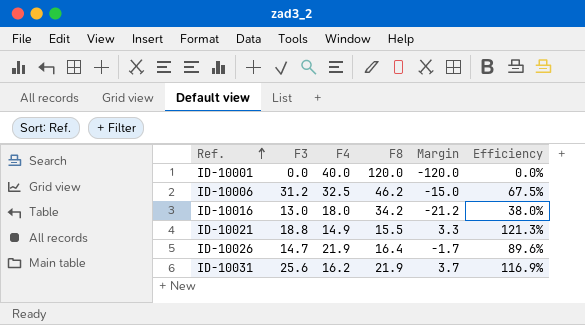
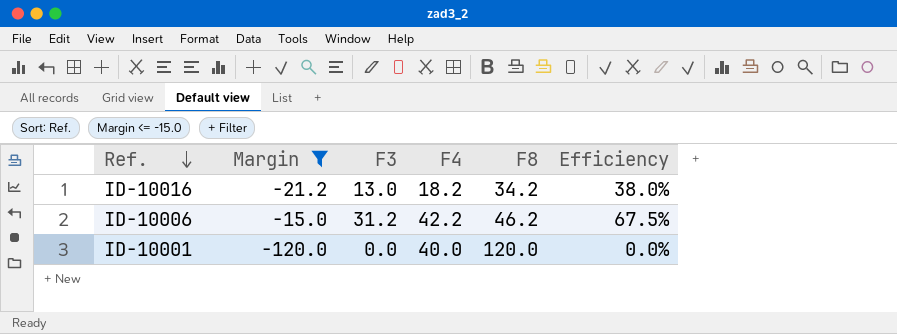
filter: none -> Margin <= -15.0
row order: Ref. ascending -> Ref. descending
column Margin | position: 5 -> 2
ID-10016 | F4: 18.0 -> 18.2
ID-10006 | F4: 32.5 -> 42.2

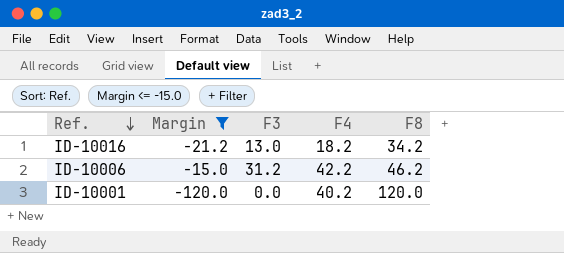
column Efficiency | formula: [F3] / [F8] -> none
ID-10001 | F4: 40.0 -> 40.2

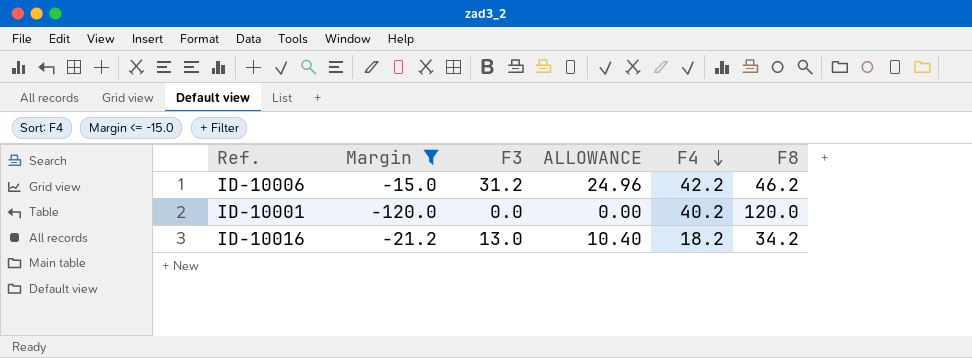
row order: Ref. descending -> F4 descending
column ALLOWANCE | formula: none -> [F3] * 0.8

